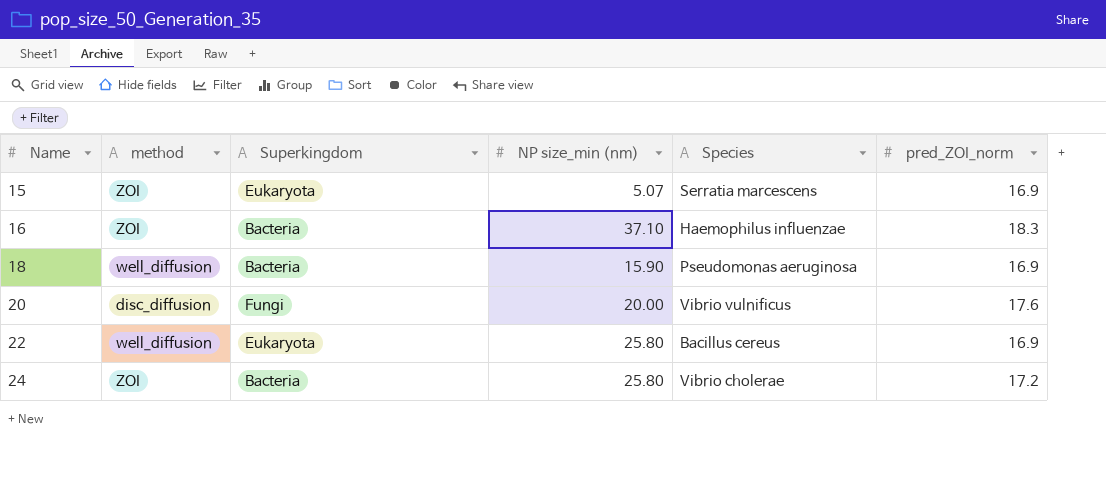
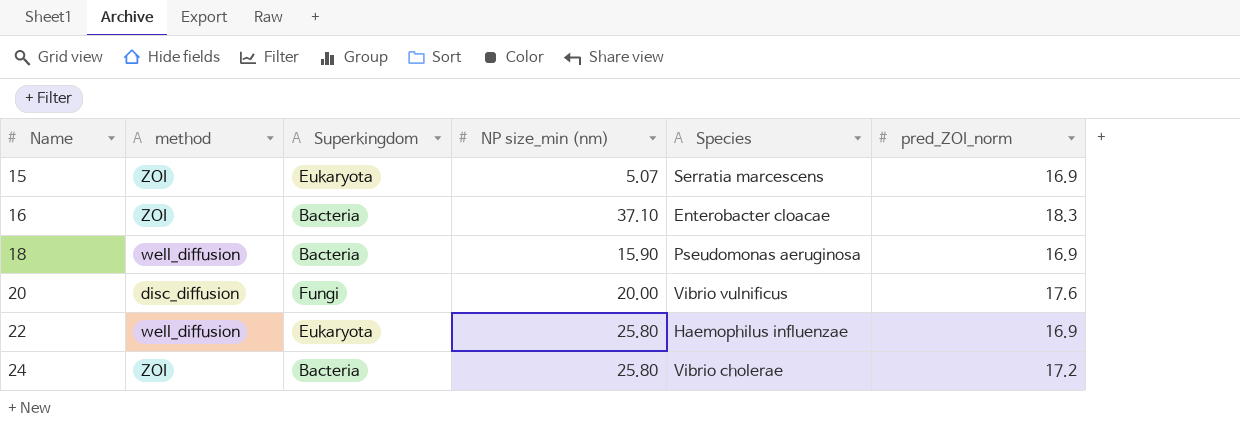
16 | Species: Haemophilus influenzae -> Enterobacter cloacae
22 | Species: Bacillus cereus -> Haemophilus influenzae

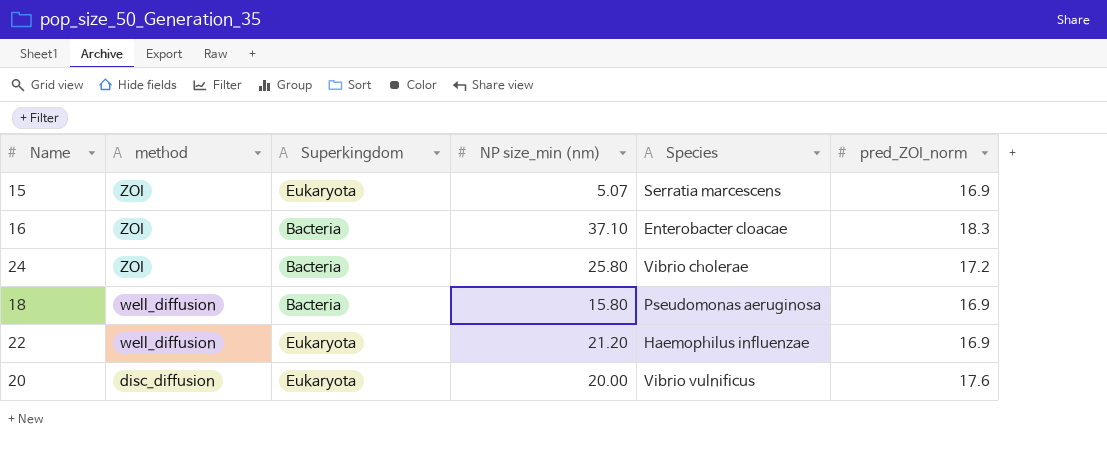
row order: Name ascending -> method descending
18 | NP size_min (nm): 15.90 -> 15.80
22 | NP size_min (nm): 25.80 -> 21.20
20 | Superkingdom: Fungi -> Eukaryota

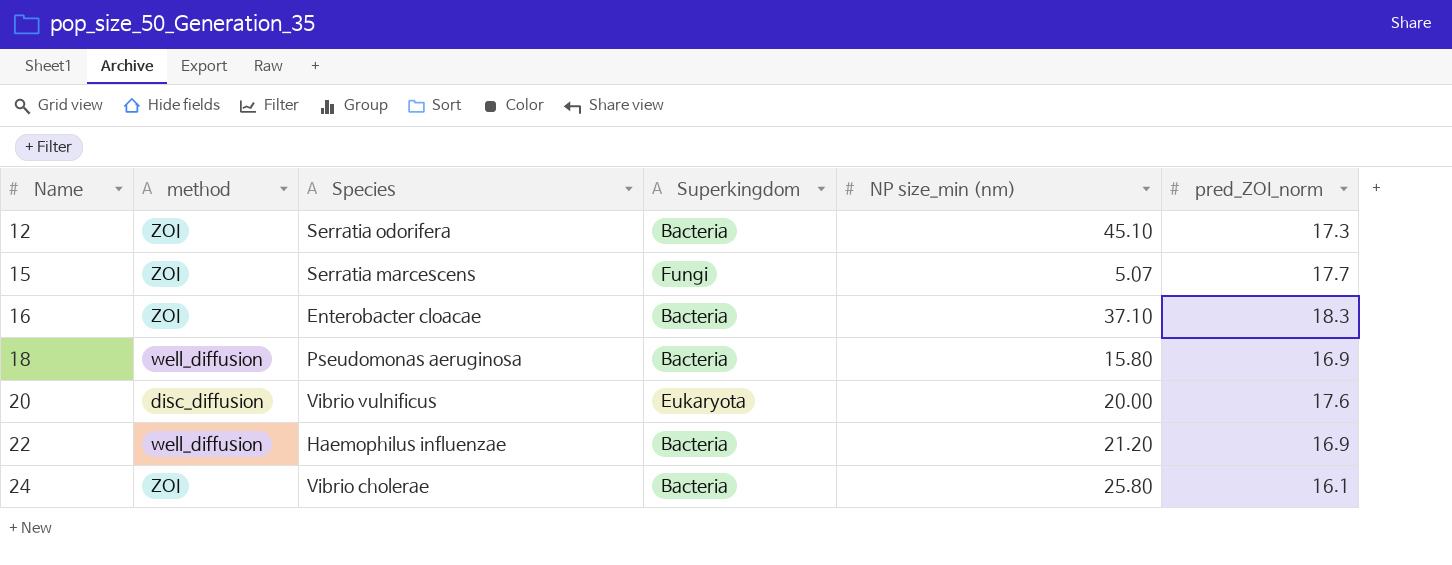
row order: method descending -> Name ascending
column Species | position: 5 -> 3
row 12: none -> ZOI | Serratia odorifera | Bacteria | 45.10 | 17.3
15 | Superkingdom: Eukaryota -> Fungi
15 | pred_ZOI_norm: 16.9 -> 17.7
22 | Superkingdom: Eukaryota -> Bacteria
24 | pred_ZOI_norm: 17.2 -> 16.1

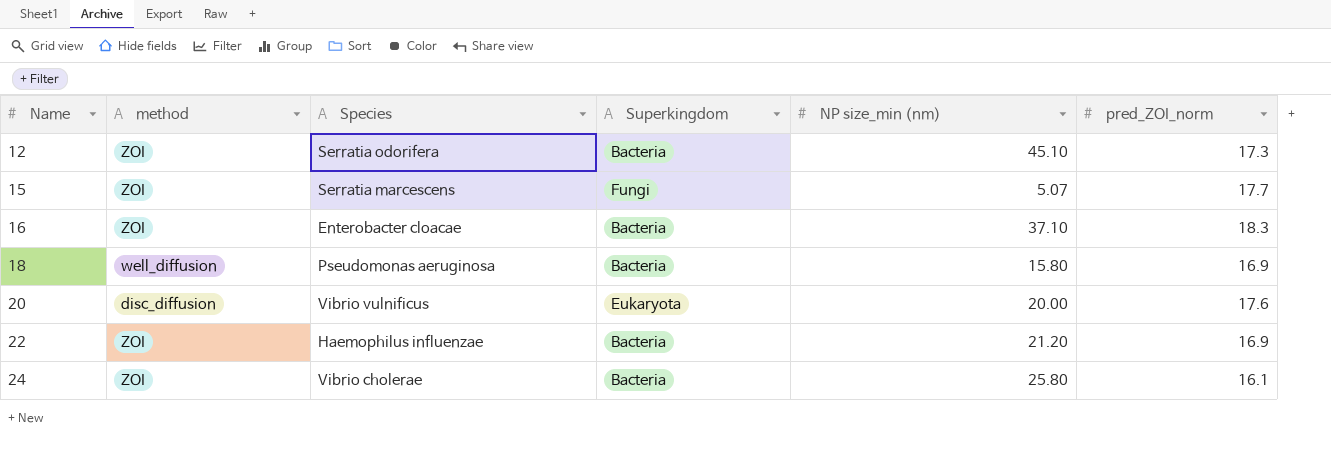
22 | method: well_diffusion -> ZOI

